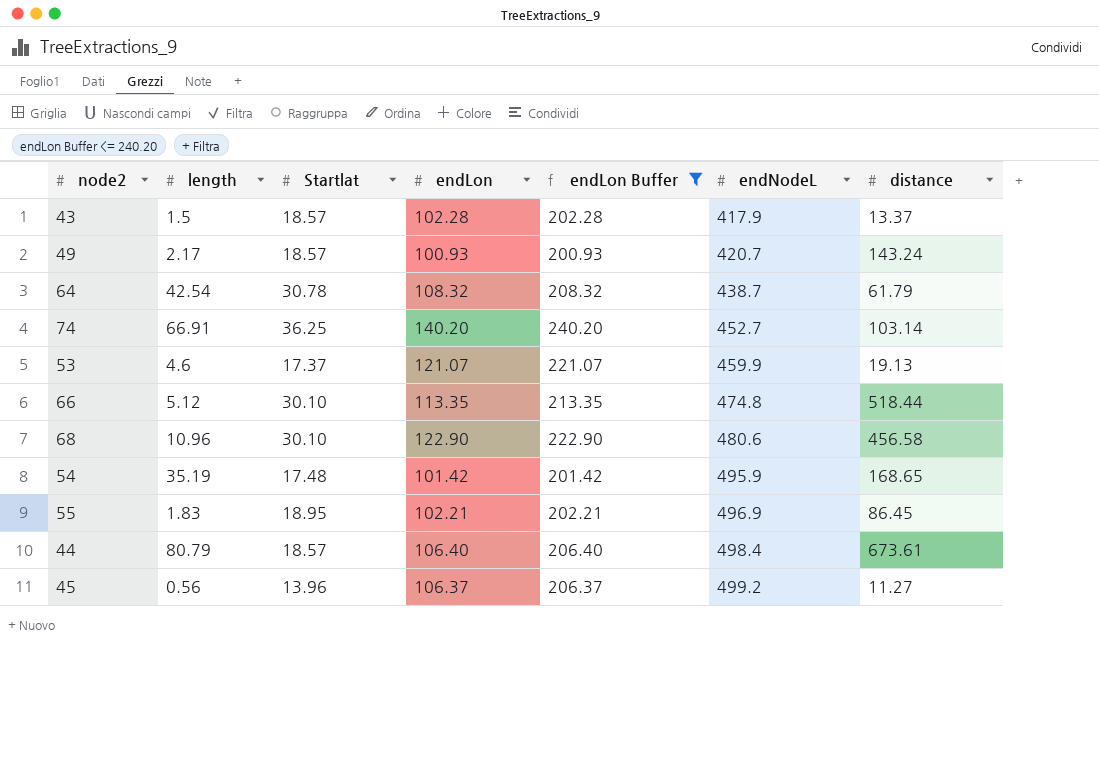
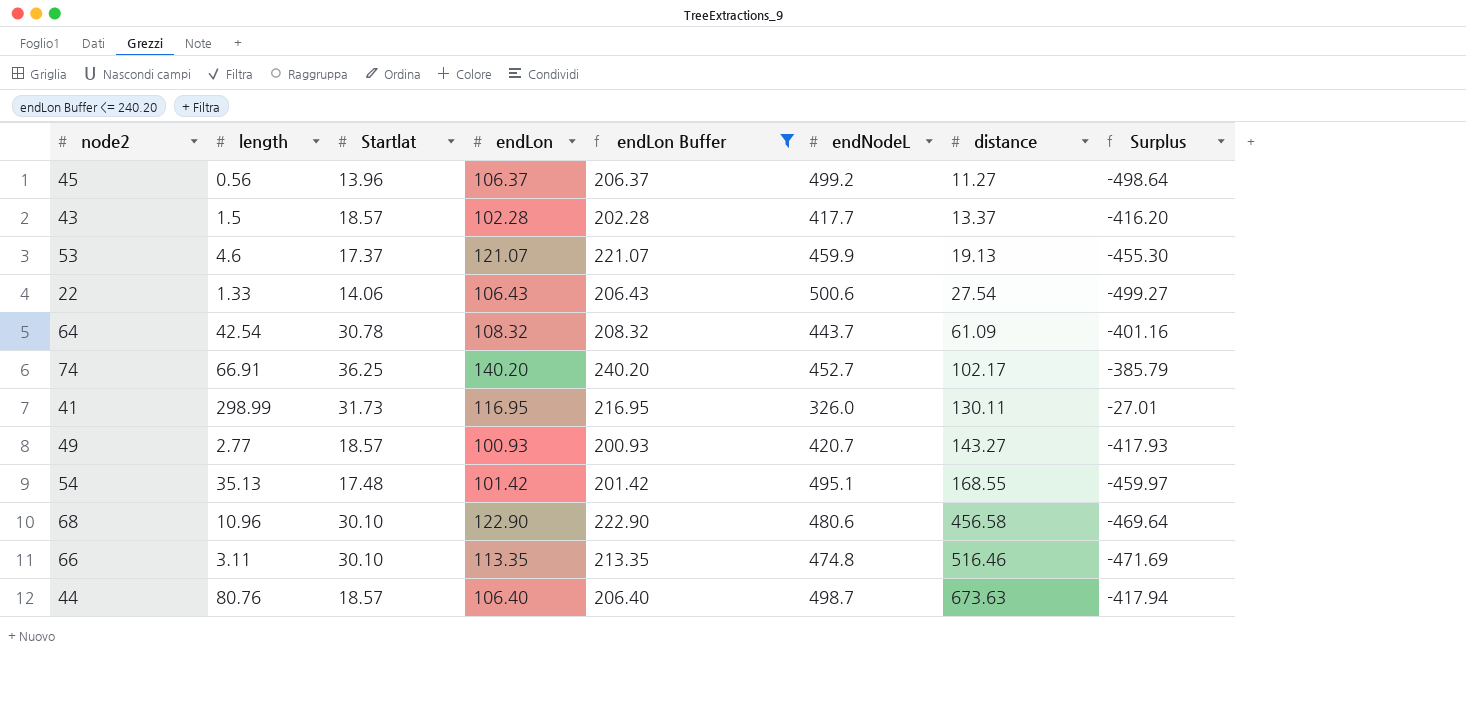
row order: endNodeL ascending -> distance ascending
column Surplus | formula: none -> [length] - [endNodeL]
row 55: 1.83 | 18.95 | 102.21 | 202.21 | 496.9 | 86.45 -> none
43 | endNodeL: 417.9 -> 417.7
row 22: none -> 1.33 | 14.06 | 106.43 | 206.43 | 500.6 | 27.54 | -499.27
64 | endNodeL: 438.7 -> 443.7
64 | distance: 61.79 -> 61.09
74 | distance: 103.14 -> 102.17
row 41: none -> 298.99 | 31.73 | 116.95 | 216.95 | 326.0 | 130.11 | -27.01
49 | length: 2.17 -> 2.77
49 | distance: 143.24 -> 143.27
54 | length: 35.19 -> 35.13
54 | endNodeL: 495.9 -> 495.1
54 | distance: 168.65 -> 168.55
66 | length: 5.12 -> 3.11
66 | distance: 518.44 -> 516.46
44 | length: 80.79 -> 80.76
44 | endNodeL: 498.4 -> 498.7
44 | distance: 673.61 -> 673.63

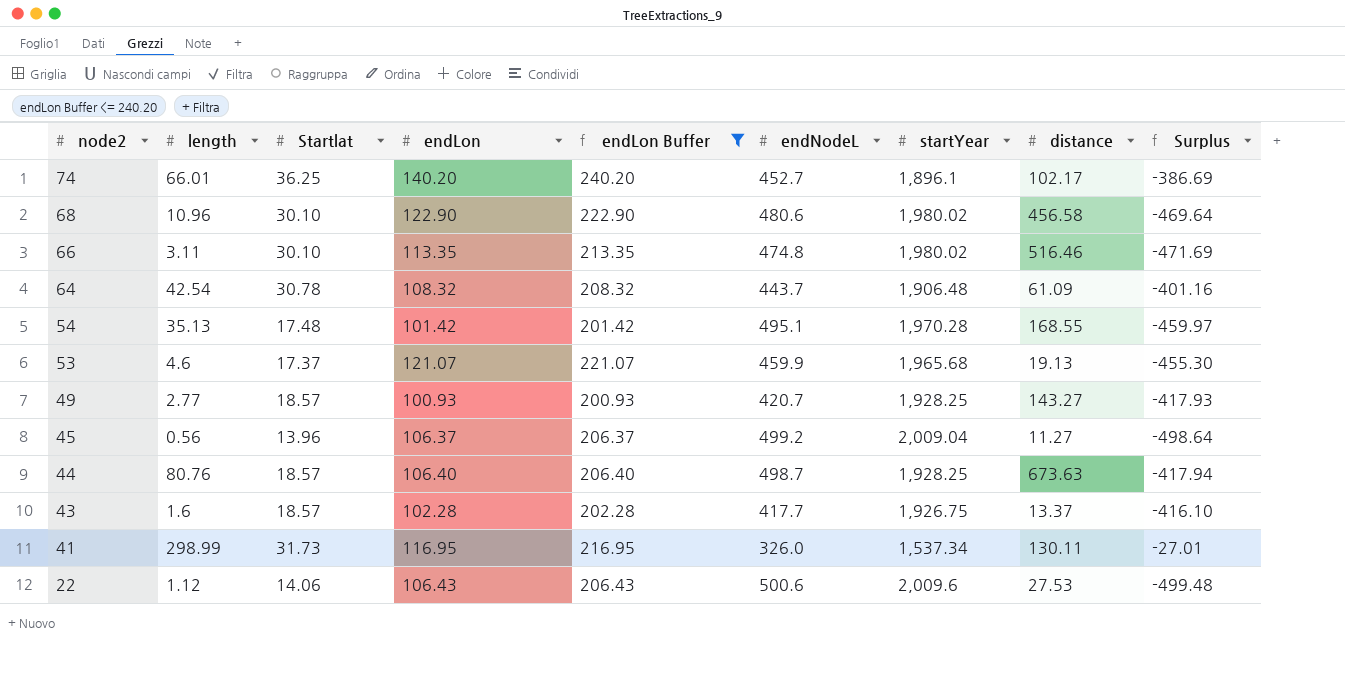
row order: distance ascending -> node2 descending
column startYear | position: none -> 7
74 | length: 66.91 -> 66.01
74 | Surplus: -385.79 -> -386.69
43 | length: 1.5 -> 1.6
43 | Surplus: -416.20 -> -416.10
22 | length: 1.33 -> 1.12
22 | distance: 27.54 -> 27.53
22 | Surplus: -499.27 -> -499.48

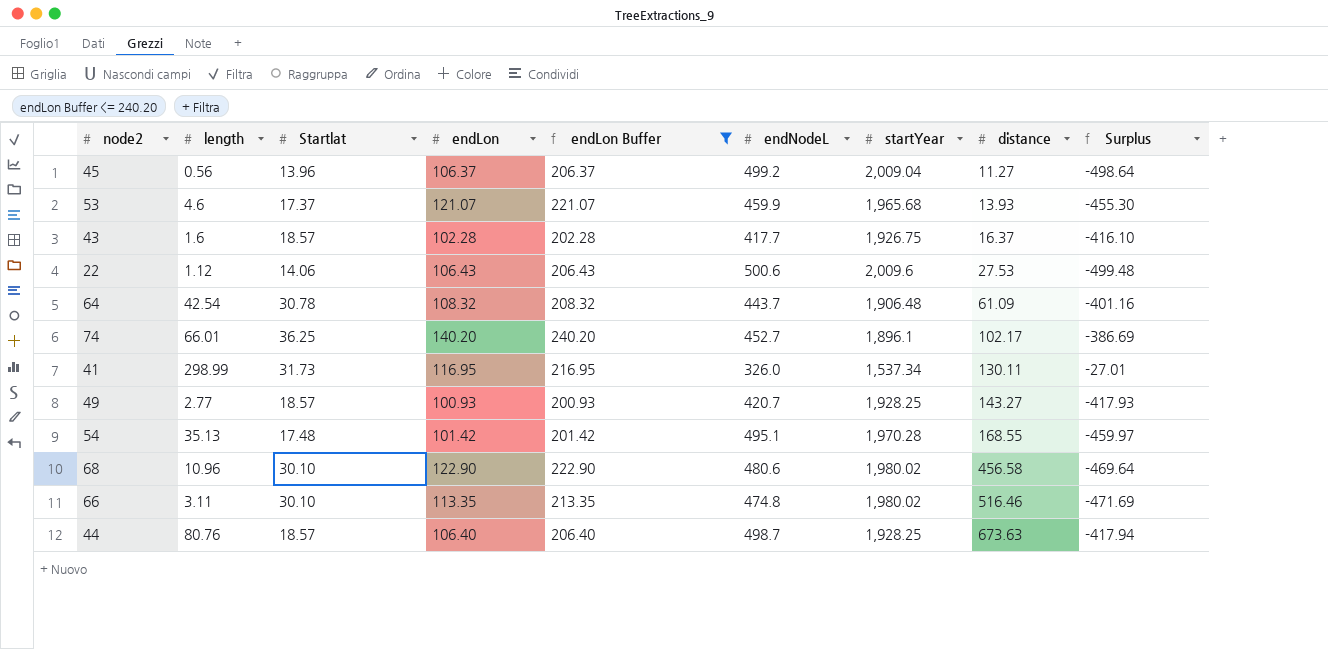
row order: node2 descending -> distance ascending
53 | distance: 19.13 -> 13.93
43 | distance: 13.37 -> 16.37

